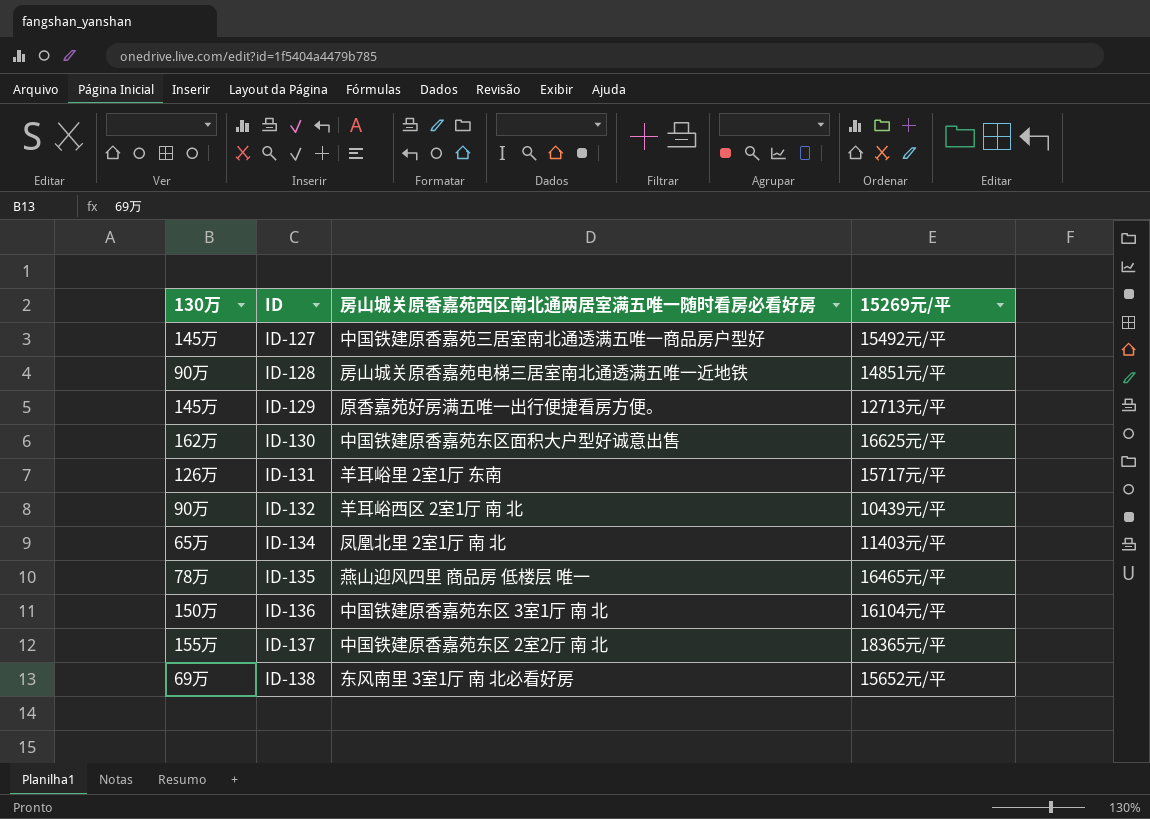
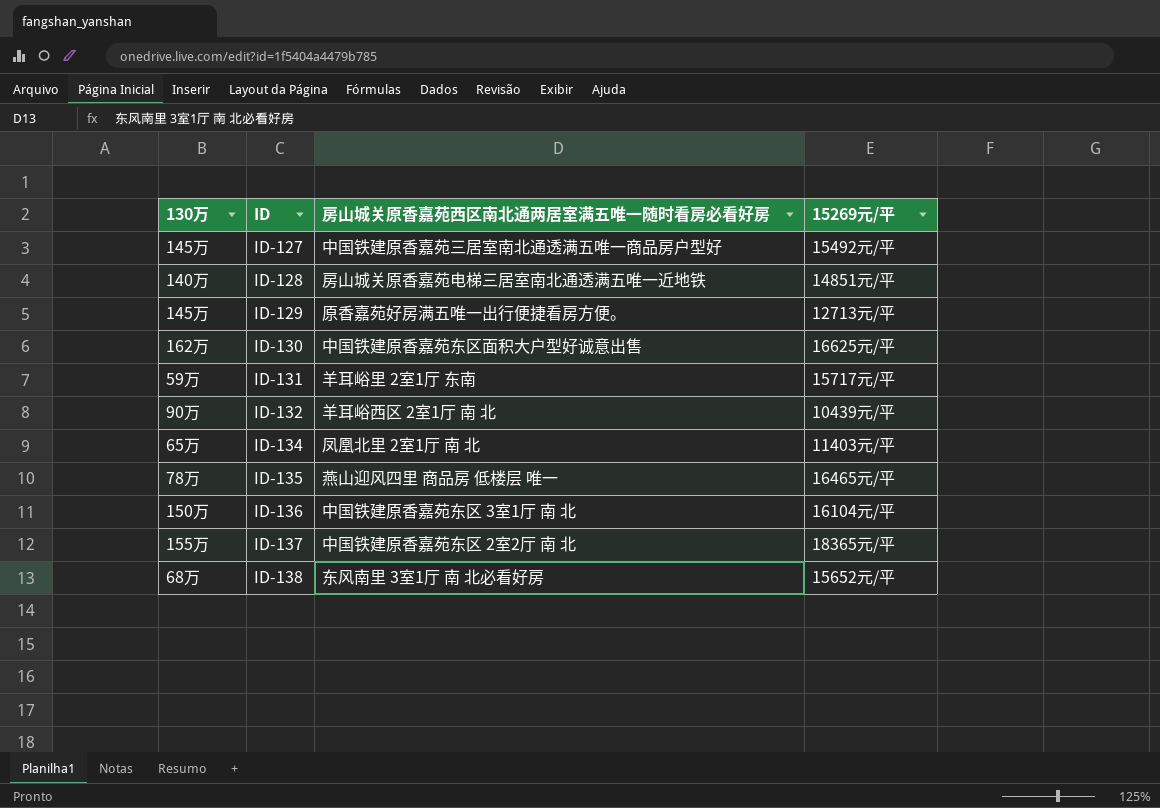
ID-128 | 130万: 90万 -> 140万
ID-131 | 130万: 126万 -> 59万
ID-138 | 130万: 69万 -> 68万

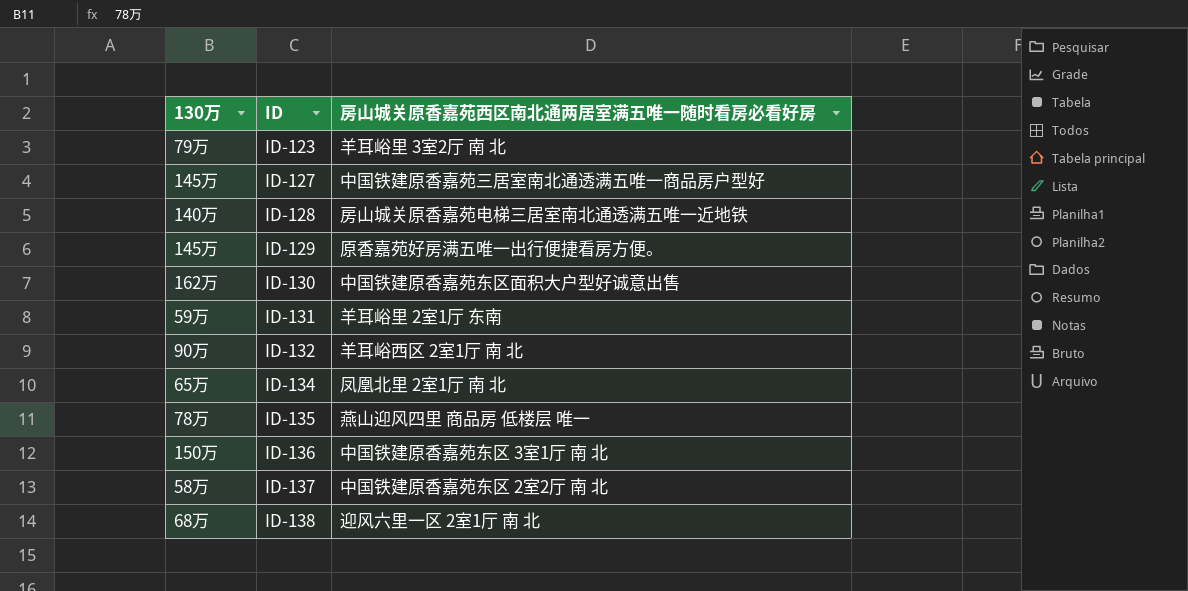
column 15269元/平 | position: 4 -> none
row ID-123: none -> 79万 | 羊耳峪里 3室2厅 南 北
ID-137 | 130万: 155万 -> 58万
ID-138 | 房山城关原香嘉苑西区南北通两居室满五唯一随时看房必看好房: 东风南里 3室1厅 南 北必看好房 -> 迎风六里一区 2室1厅 南 北

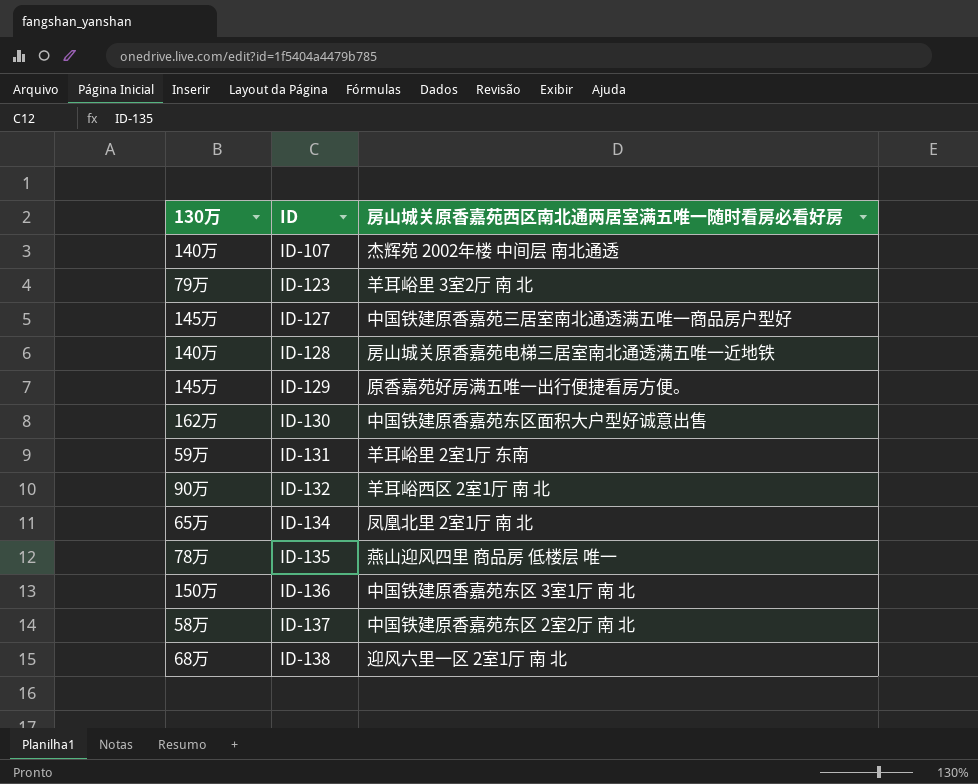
row ID-107: none -> 140万 | 杰辉苑 2002年楼 中间层 南北通透

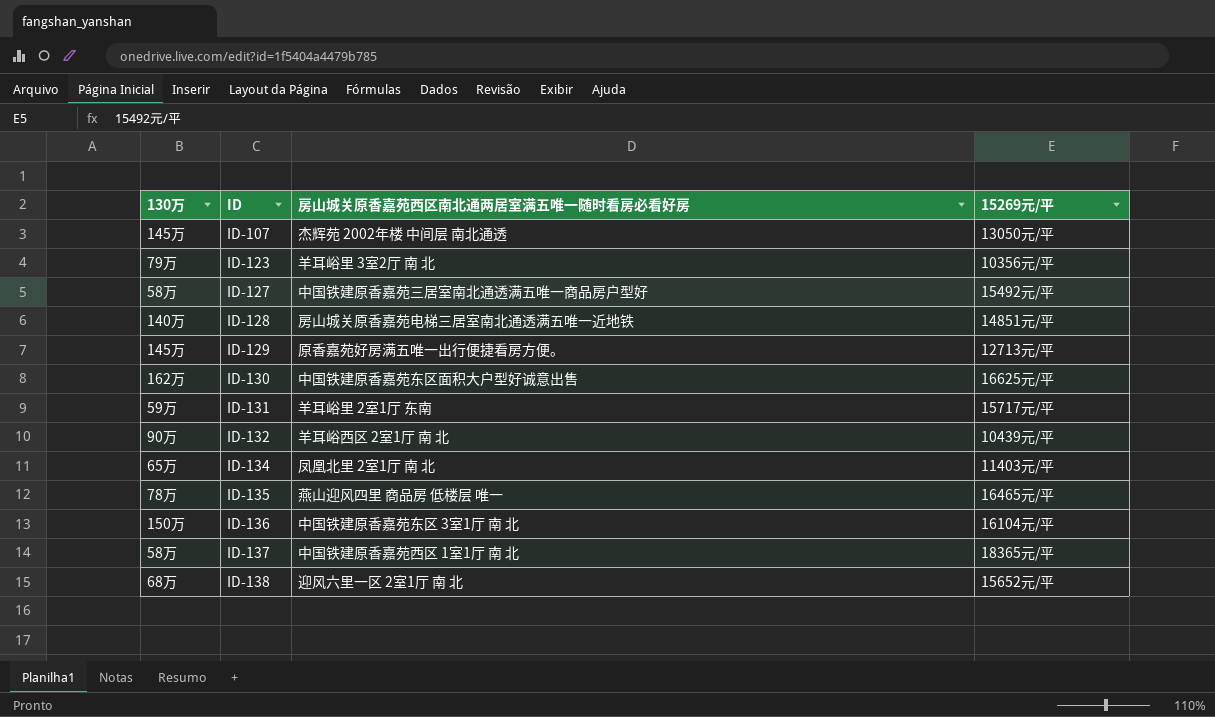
column 15269元/平 | position: none -> 4
ID-107 | 130万: 140万 -> 145万
ID-127 | 130万: 145万 -> 58万
ID-137 | 房山城关原香嘉苑西区南北通两居室满五唯一随时看房必看好房: 中国铁建原香嘉苑东区 2室2厅 南 北 -> 中国铁建原香嘉苑西区 1室1厅 南 北

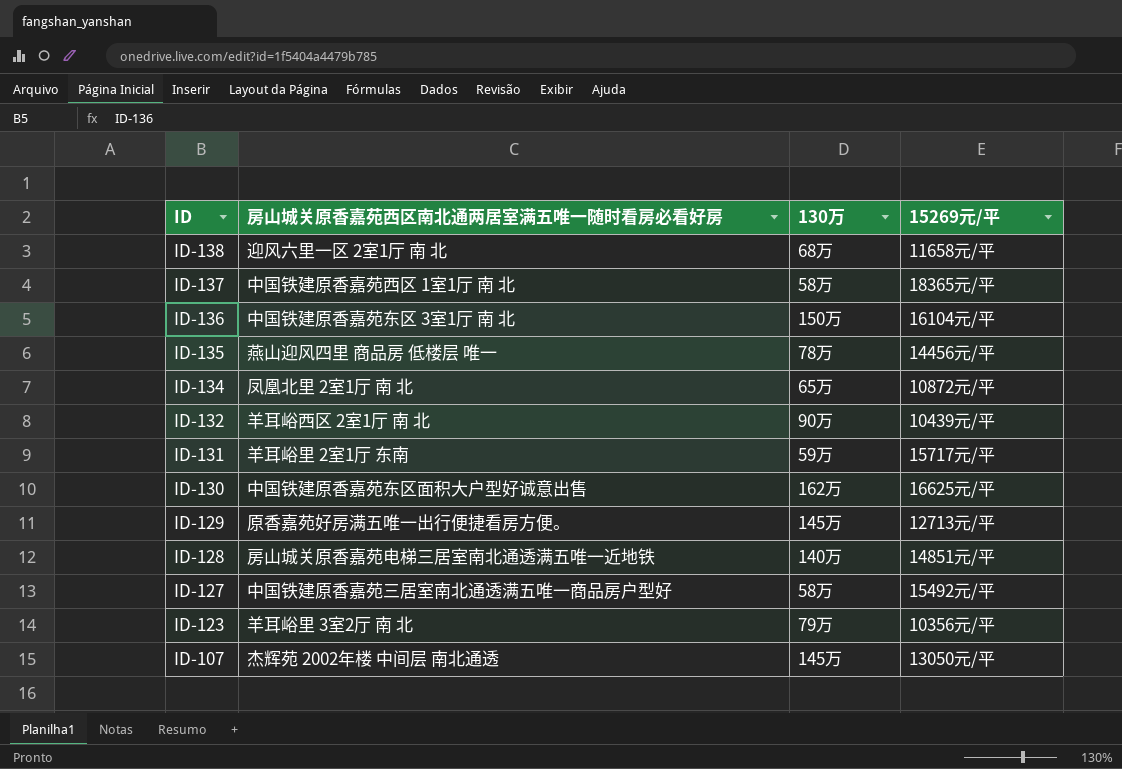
row order: ID ascending -> ID descending
column 130万 | position: 1 -> 3
ID-138 | 15269元/平: 15652元/平 -> 11658元/平
ID-135 | 15269元/平: 16465元/平 -> 14456元/平
ID-134 | 15269元/平: 11403元/平 -> 10872元/平

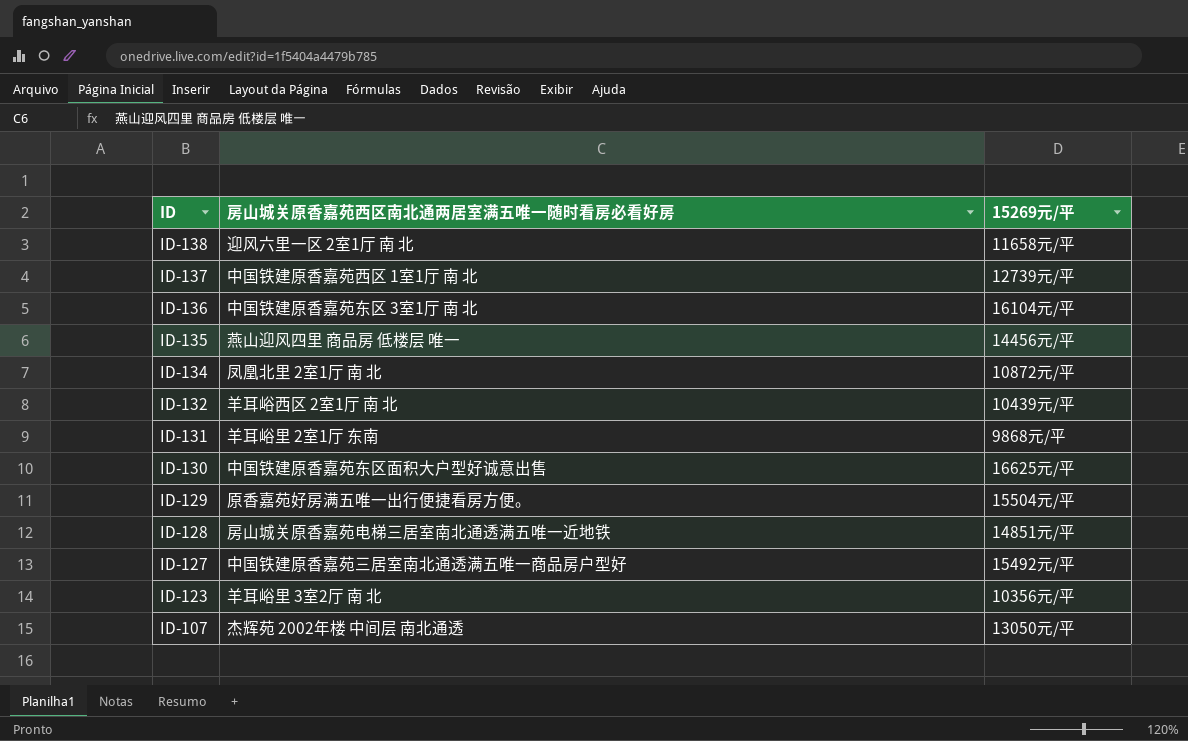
column 130万 | position: 3 -> none
ID-137 | 15269元/平: 18365元/平 -> 12739元/平
ID-131 | 15269元/平: 15717元/平 -> 9868元/平
ID-129 | 15269元/平: 12713元/平 -> 15504元/平

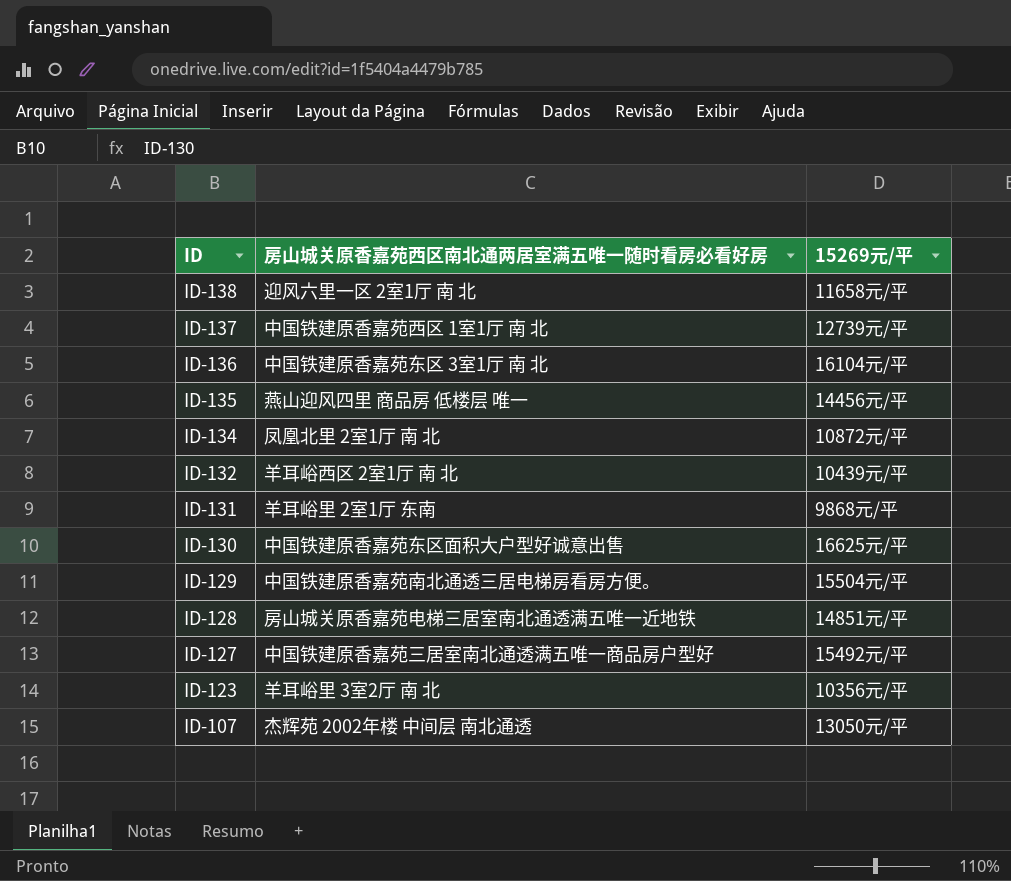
ID-129 | 房山城关原香嘉苑西区南北通两居室满五唯一随时看房必看好房: 原香嘉苑好房满五唯一出行便捷看房方便。 -> 中国铁建原香嘉苑南北通透三居电梯房看房方便。

